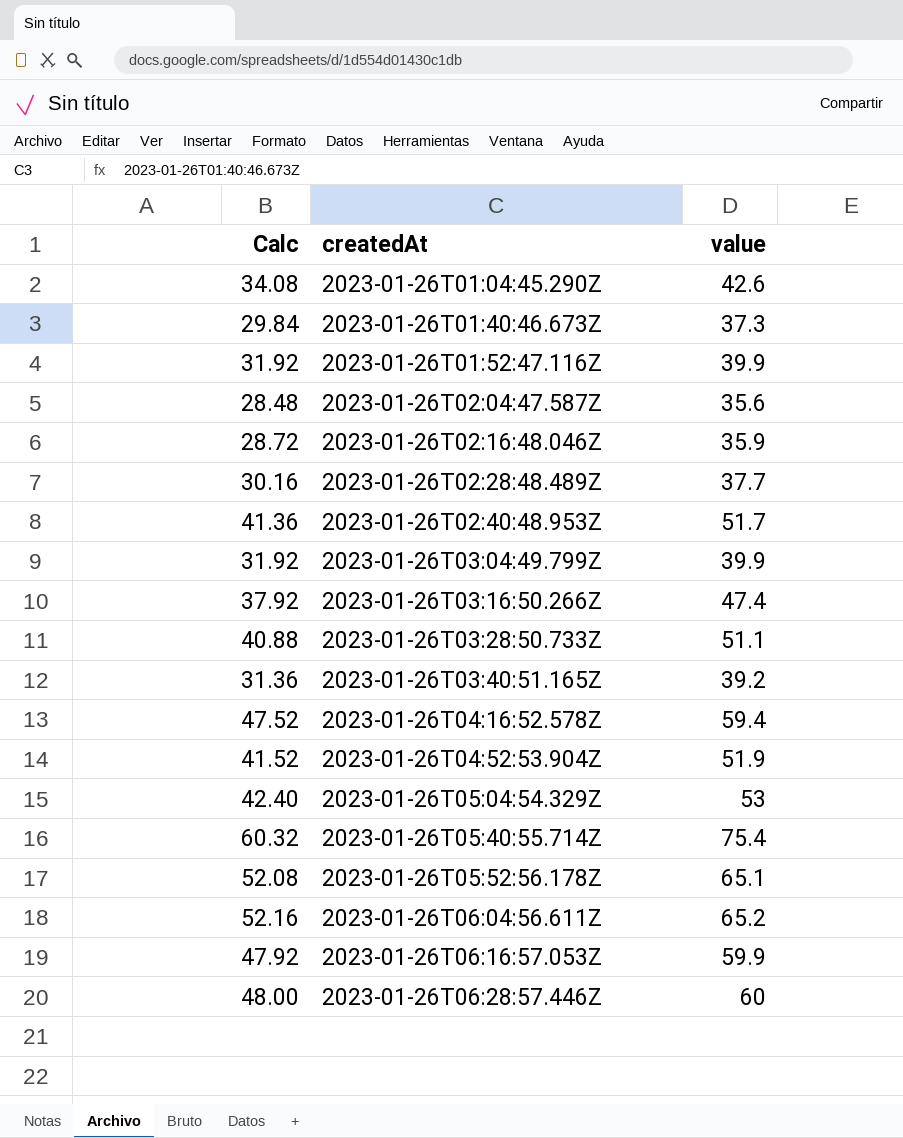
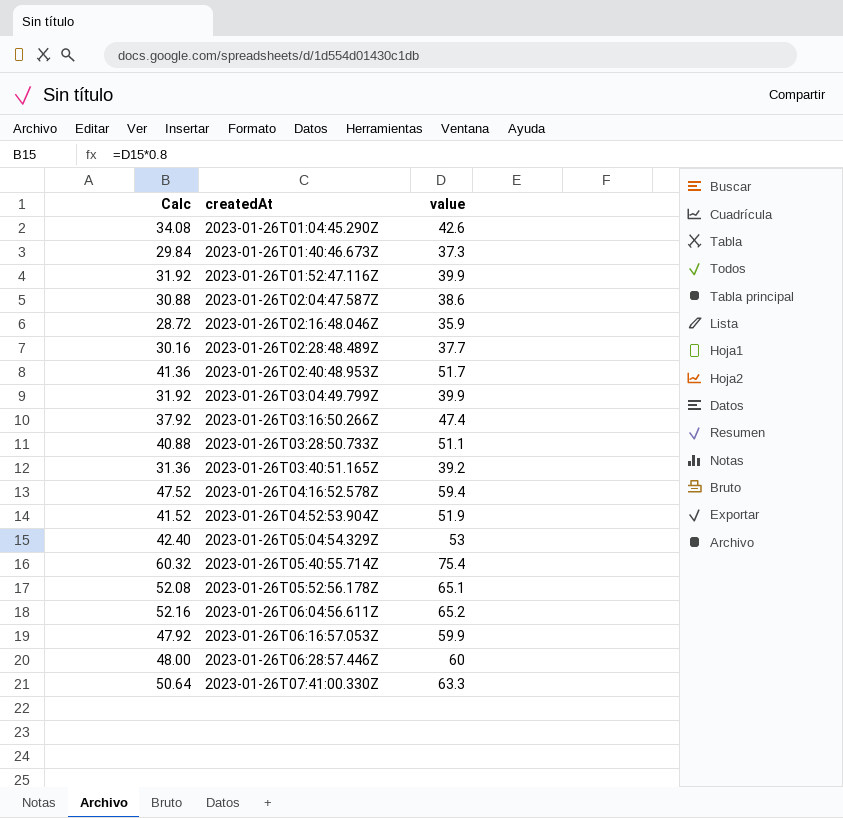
2023-01-26T02:04:47.587Z | Calc: 28.48 -> 30.88
2023-01-26T02:04:47.587Z | value: 35.6 -> 38.6
row 2023-01-26T07:41:00.330Z: none -> 50.64 | 63.3

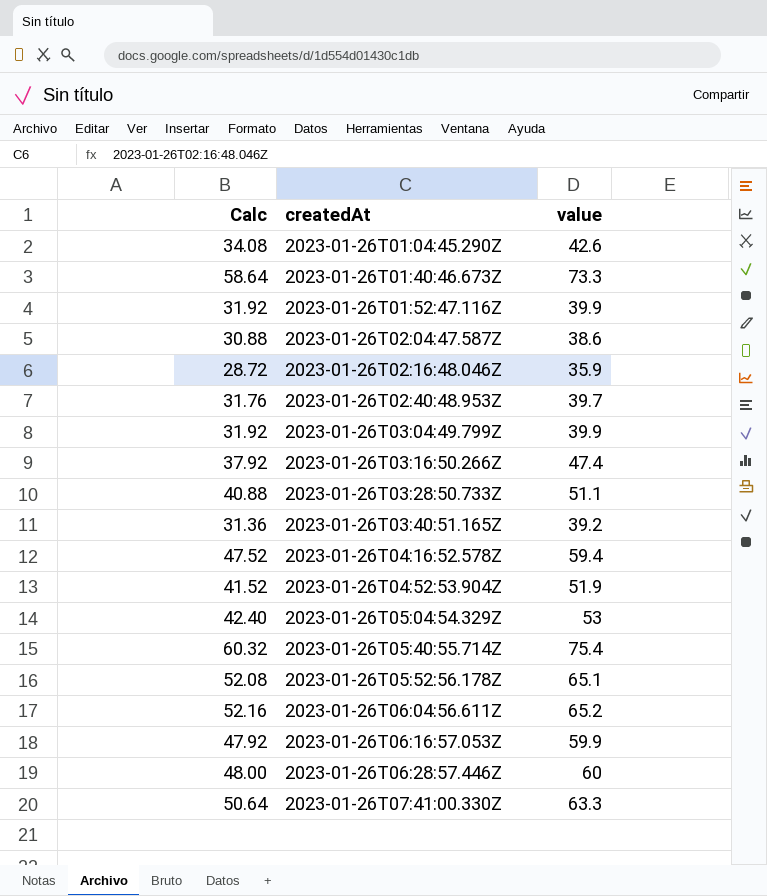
row 2023-01-26T02:28:48.489Z: 30.16 | 37.7 -> none
2023-01-26T01:40:46.673Z | Calc: 29.84 -> 58.64
2023-01-26T01:40:46.673Z | value: 37.3 -> 73.3
2023-01-26T02:40:48.953Z | Calc: 41.36 -> 31.76
2023-01-26T02:40:48.953Z | value: 51.7 -> 39.7

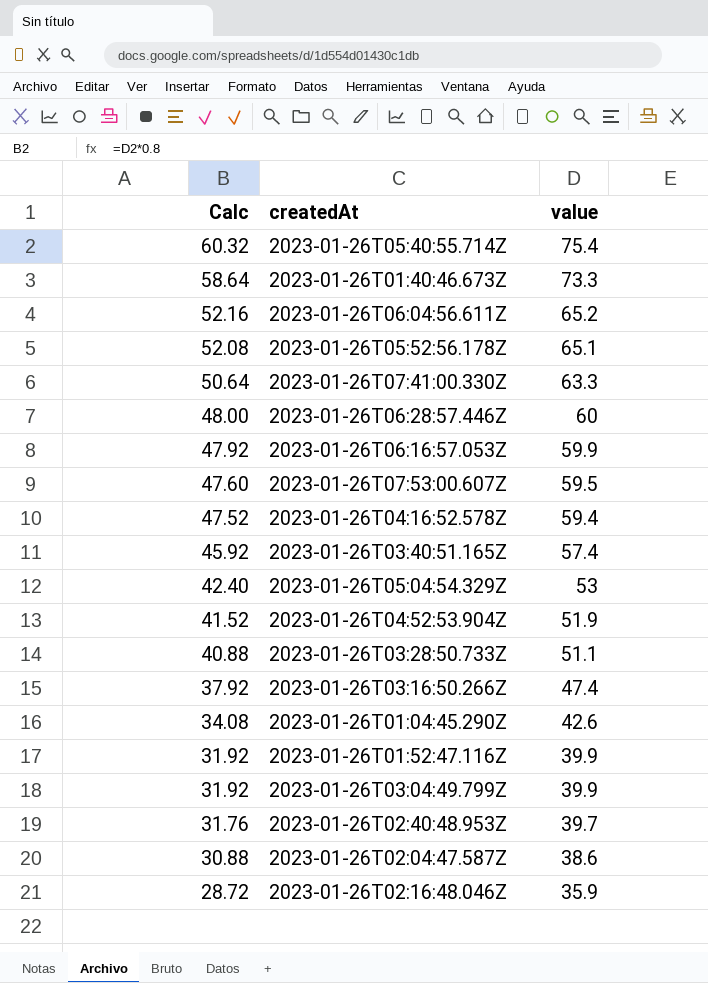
row order: createdAt ascending -> Calc descending
row 2023-01-26T07:53:00.607Z: none -> 47.60 | 59.5
2023-01-26T03:40:51.165Z | Calc: 31.36 -> 45.92
2023-01-26T03:40:51.165Z | value: 39.2 -> 57.4

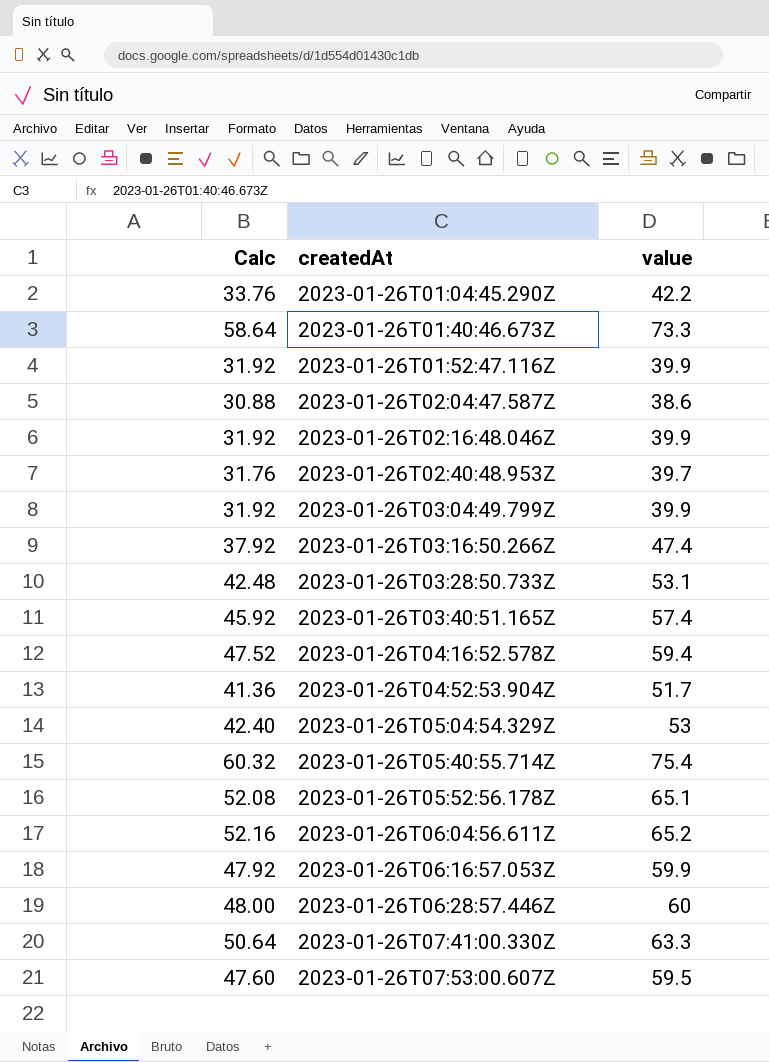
row order: Calc descending -> createdAt ascending
2023-01-26T01:04:45.290Z | Calc: 34.08 -> 33.76
2023-01-26T01:04:45.290Z | value: 42.6 -> 42.2
2023-01-26T02:16:48.046Z | Calc: 28.72 -> 31.92
2023-01-26T02:16:48.046Z | value: 35.9 -> 39.9
2023-01-26T03:28:50.733Z | Calc: 40.88 -> 42.48
2023-01-26T03:28:50.733Z | value: 51.1 -> 53.1
2023-01-26T04:52:53.904Z | Calc: 41.52 -> 41.36
2023-01-26T04:52:53.904Z | value: 51.9 -> 51.7

